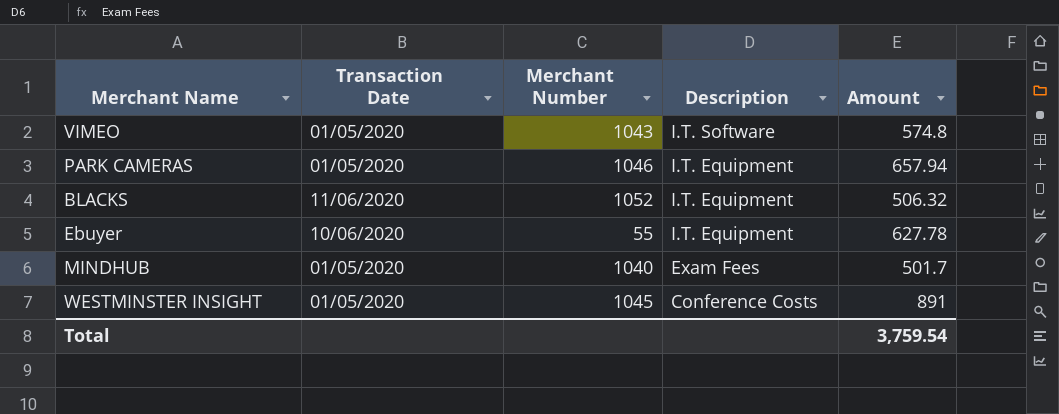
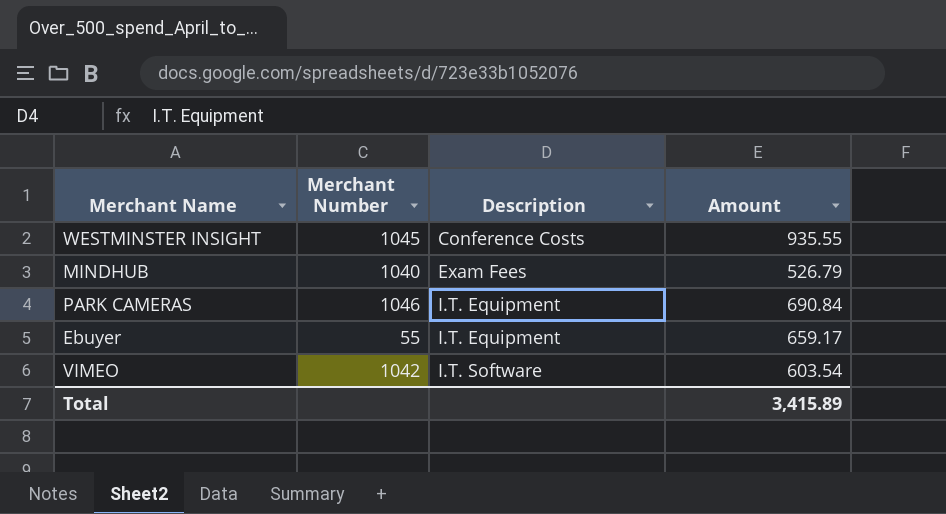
row order: Description descending -> Description ascending
column Transaction Date | position: 2 -> none
row BLACKS: 11/06/2020 | 1052 | I.T. Equipment | 506.32 -> none
WESTMINSTER INSIGHT | Amount: 891 -> 935.55
MINDHUB | Amount: 501.7 -> 526.79
PARK CAMERAS | Amount: 657.94 -> 690.84
Ebuyer | Amount: 627.78 -> 659.17
VIMEO | Merchant Number: 1043 -> 1042
VIMEO | Amount: 574.8 -> 603.54
Total | Amount: 3,759.54 -> 3,415.89

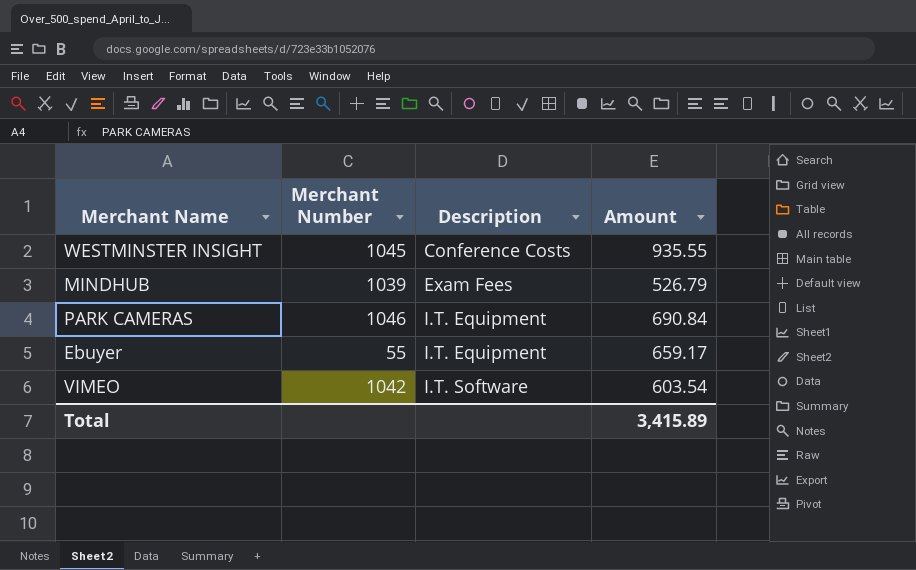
MINDHUB | Merchant Number: 1040 -> 1039

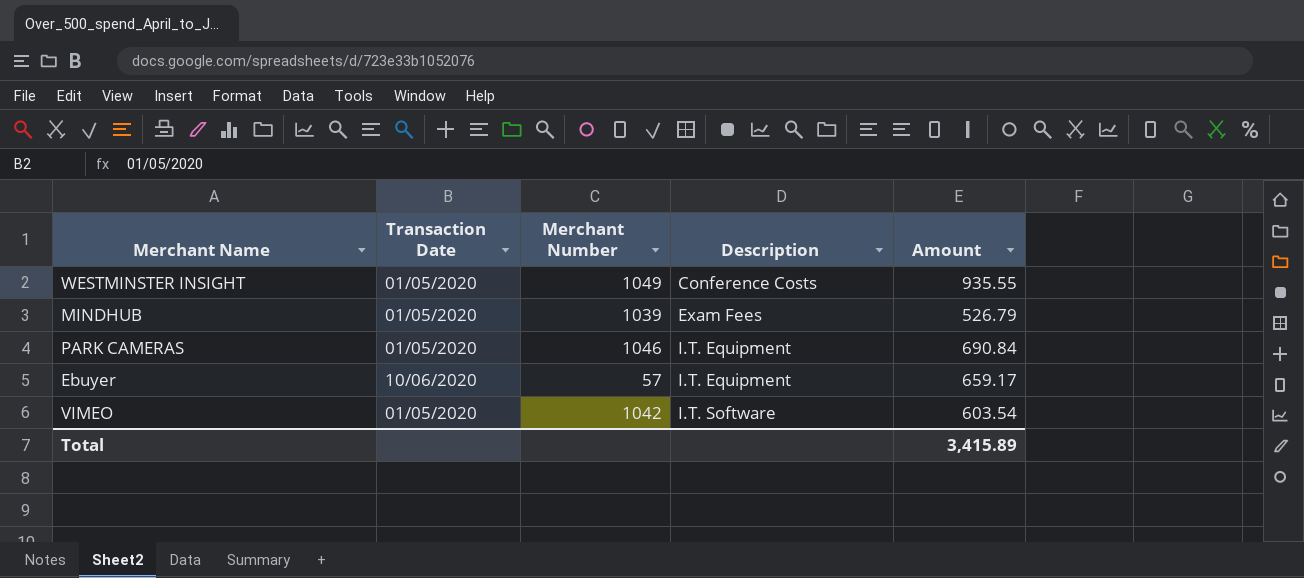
column Transaction Date | position: none -> 2
WESTMINSTER INSIGHT | Merchant Number: 1045 -> 1049
Ebuyer | Merchant Number: 55 -> 57

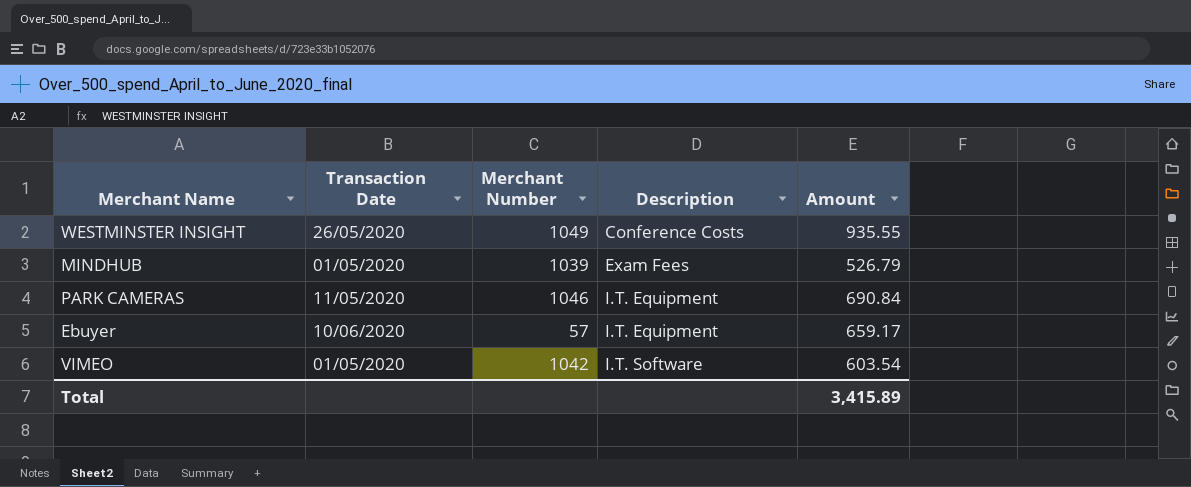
WESTMINSTER INSIGHT | Transaction Date: 01/05/2020 -> 26/05/2020
PARK CAMERAS | Transaction Date: 01/05/2020 -> 11/05/2020

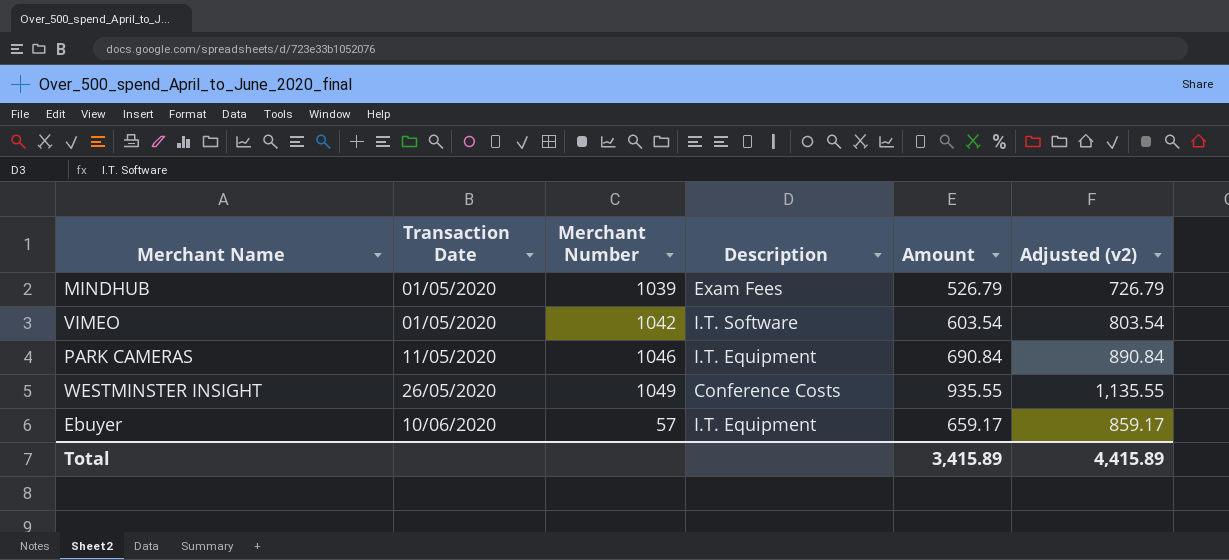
row order: Description ascending -> Transaction Date ascending
column Adjusted (v2) | formula: none -> [Amount] + 200

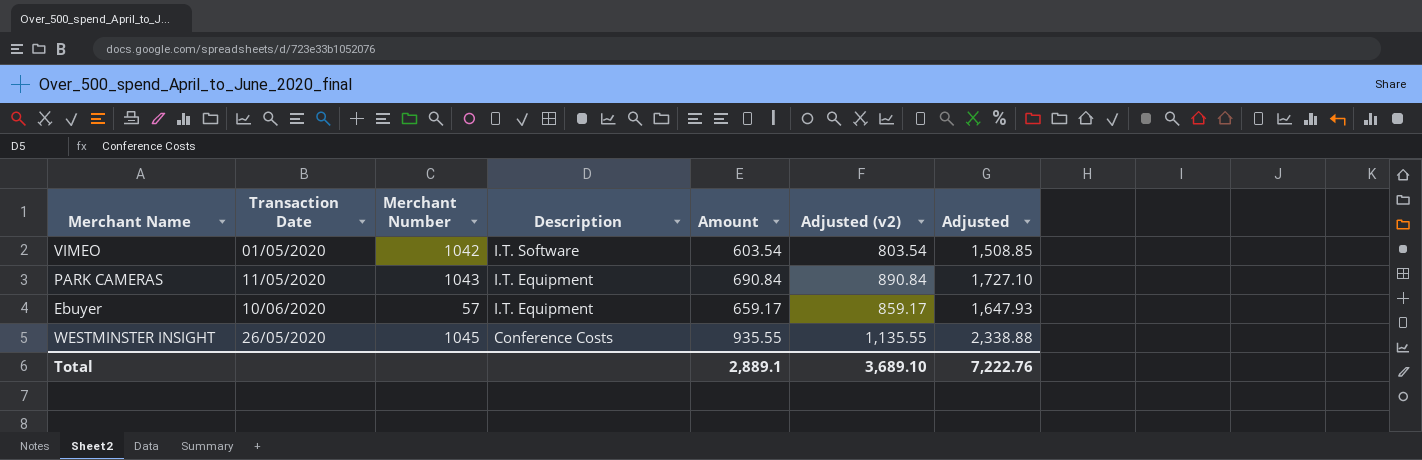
row order: Transaction Date ascending -> Description descending
column Adjusted | formula: none -> [Amount] * 2.5
row MINDHUB: 01/05/2020 | 1039 | Exam Fees | 526.79 | 726.79 -> none
PARK CAMERAS | Merchant Number: 1046 -> 1043
WESTMINSTER INSIGHT | Merchant Number: 1049 -> 1045
Total | Amount: 3,415.89 -> 2,889.1
Total | Adjusted (v2): 4,415.89 -> 3,689.10

